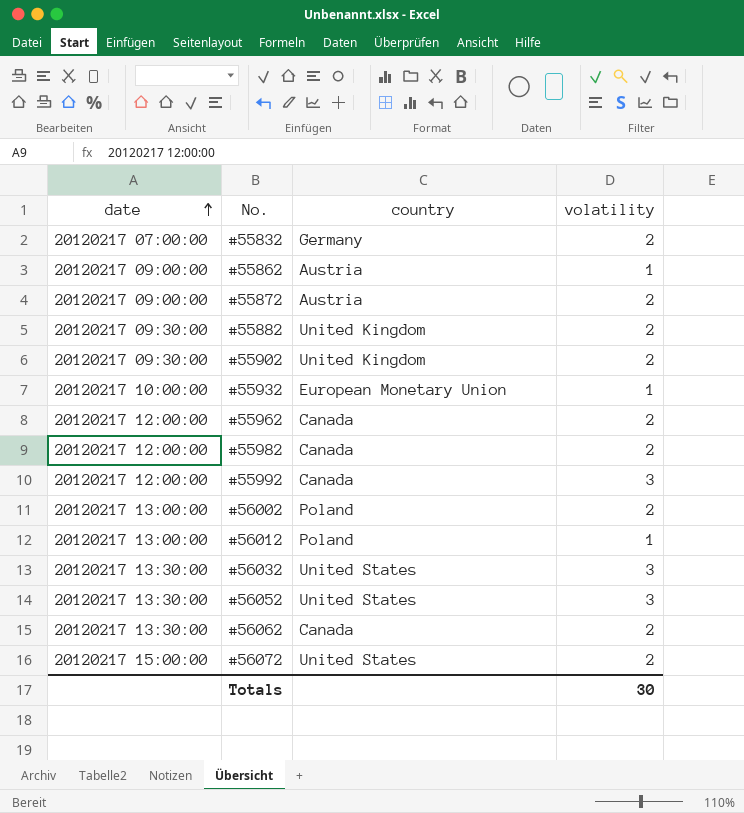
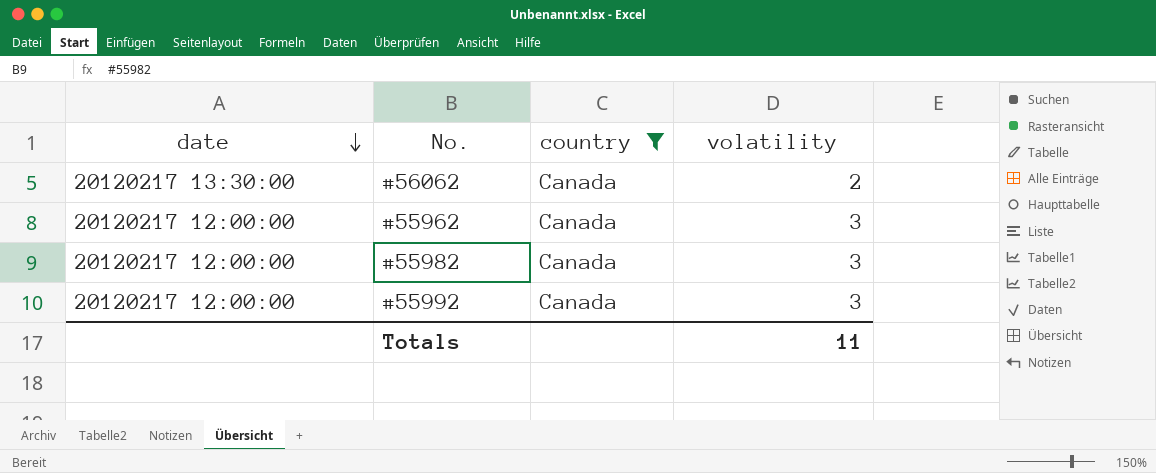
filter: none -> country = Canada
row order: date ascending -> date descending
#55962 | volatility: 2 -> 3
#55982 | volatility: 2 -> 3
Totals | volatility: 30 -> 11

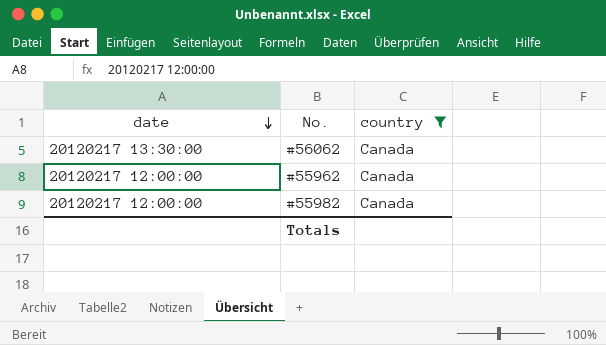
column volatility | position: 4 -> none
row #55992: 20120217 12:00:00 | Canada | 3 -> none

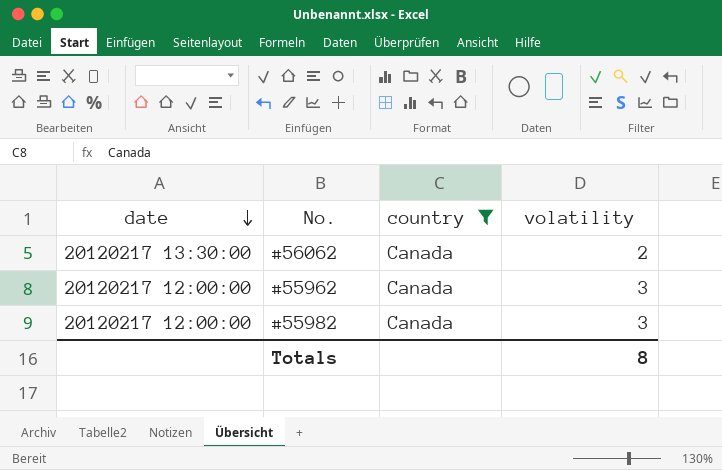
column volatility | position: none -> 4

